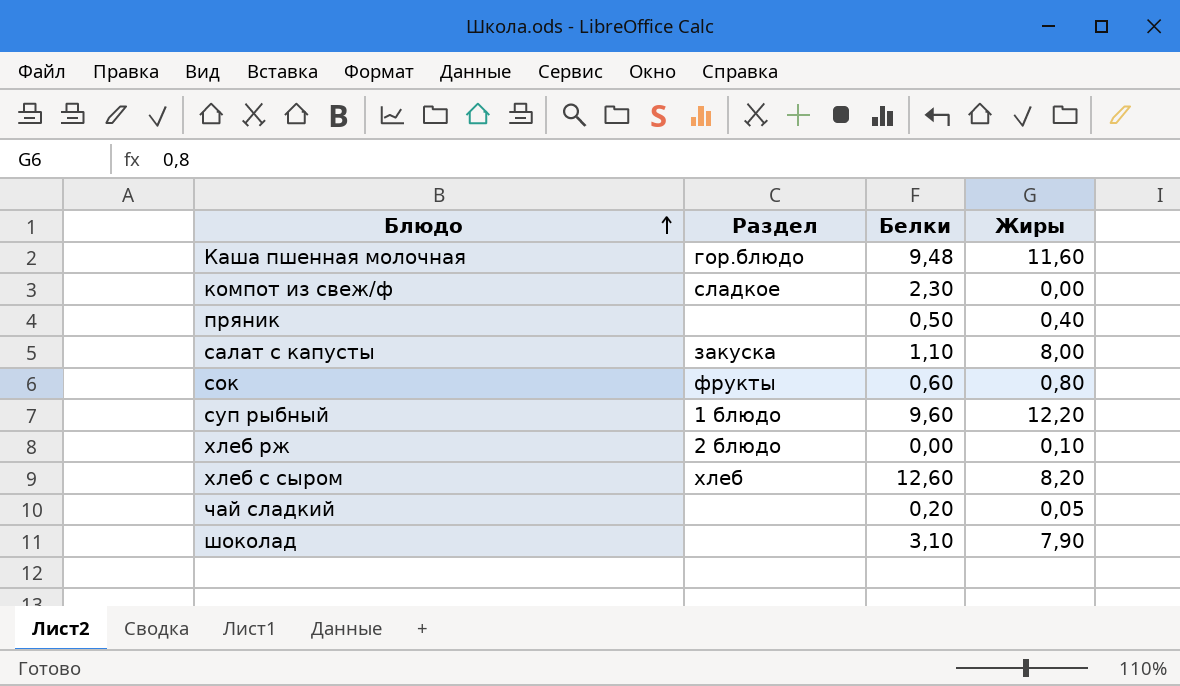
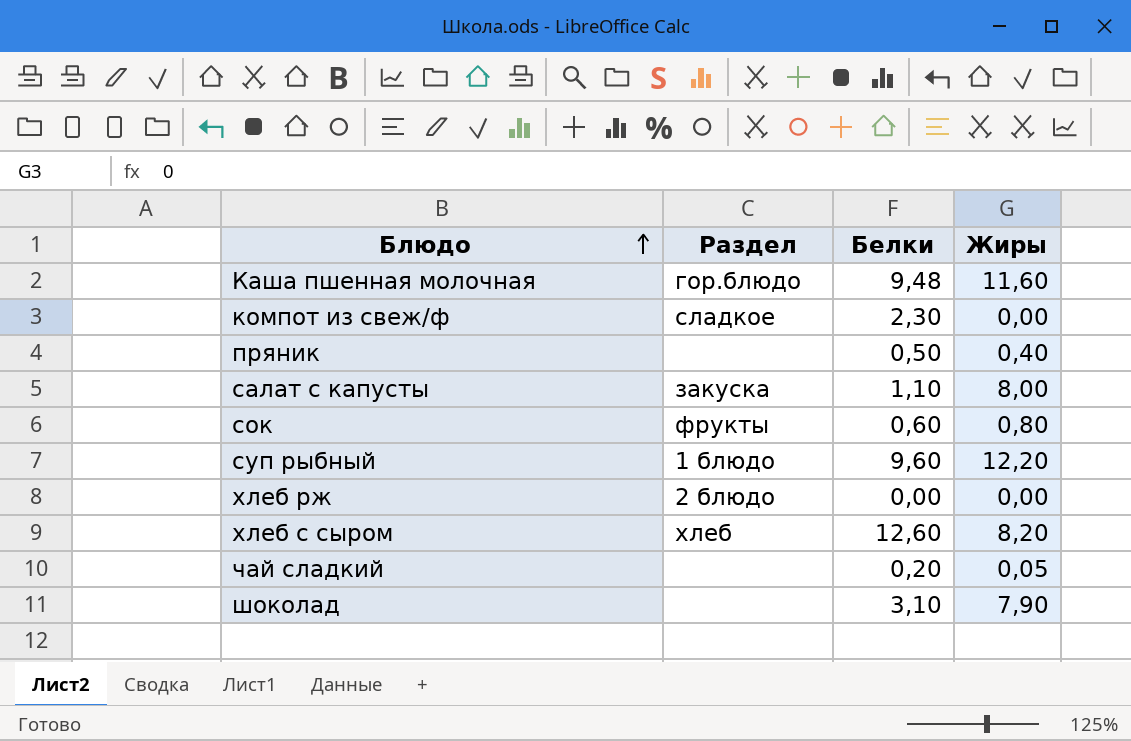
хлеб рж | Жиры: 0,10 -> 0,00

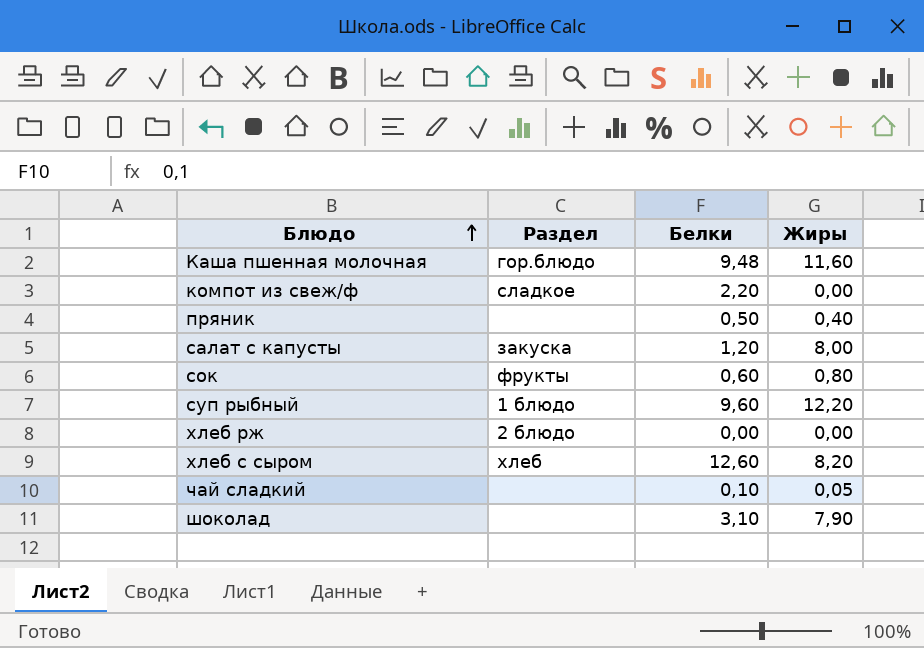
компот из свеж/ф | Белки: 2,30 -> 2,20
салат с капусты | Белки: 1,10 -> 1,20
чай сладкий | Белки: 0,20 -> 0,10

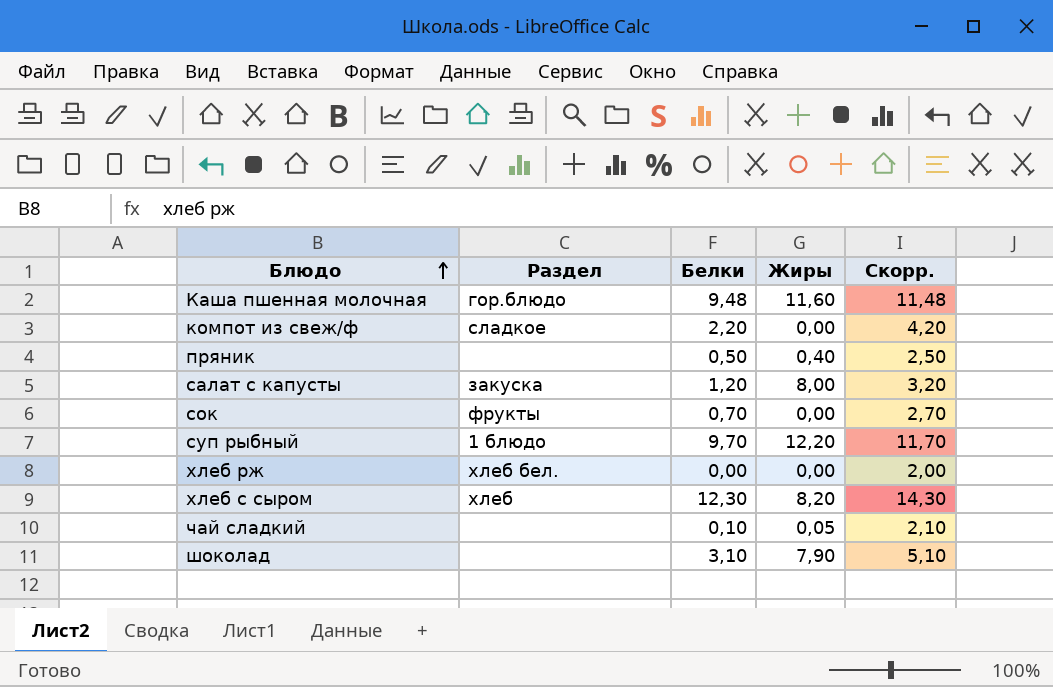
column Скорр. | formula: none -> [Белки] + 2
сок | Белки: 0,60 -> 0,70
сок | Жиры: 0,80 -> 0,00
суп рыбный | Белки: 9,60 -> 9,70
хлеб рж | Раздел: 2 блюдо -> хлеб бел.
хлеб с сыром | Белки: 12,60 -> 12,30

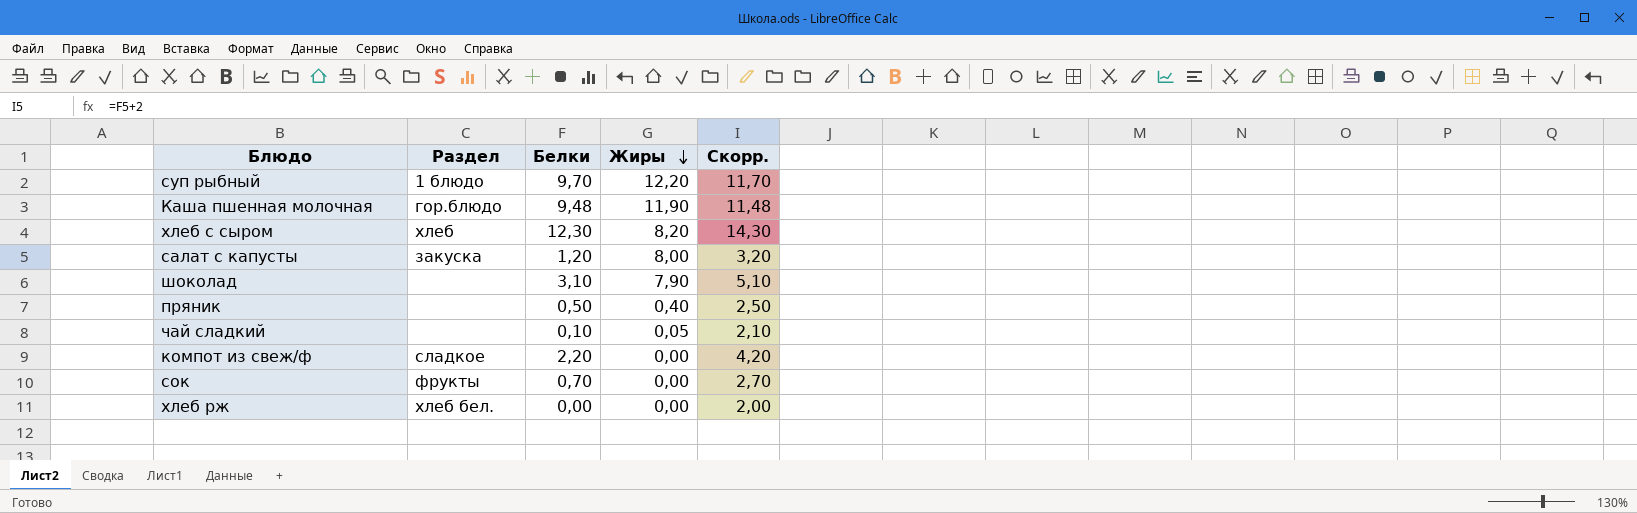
row order: Блюдо ascending -> Жиры descending
Каша пшенная молочная | Жиры: 11,60 -> 11,90

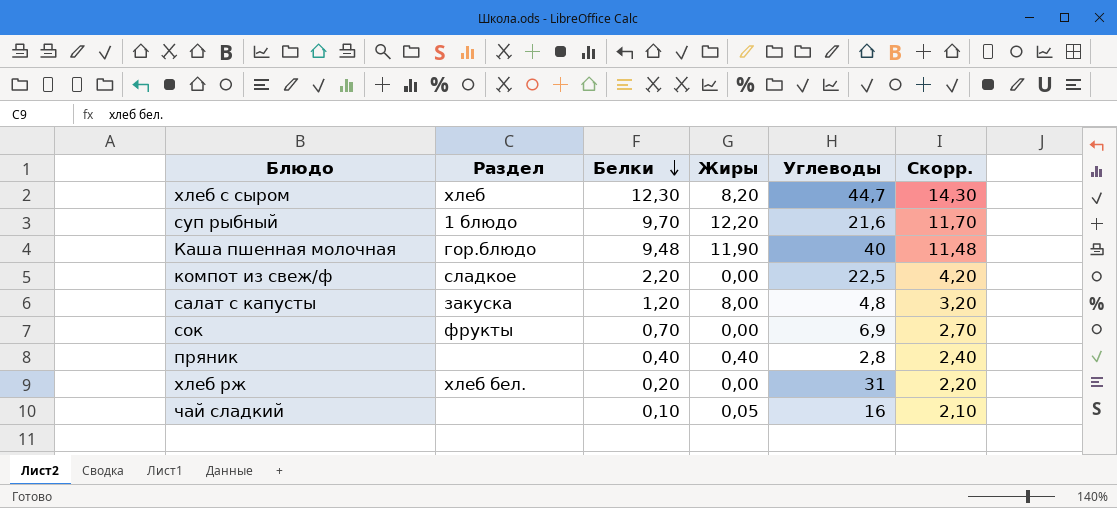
row order: Жиры descending -> Белки descending
column Углеводы | position: none -> 5
row шоколад: none | 3,10 | 7,90 | 5,10 -> none
пряник | Белки: 0,50 -> 0,40
пряник | Скорр.: 2,50 -> 2,40
хлеб рж | Белки: 0,00 -> 0,20
хлеб рж | Скорр.: 2,00 -> 2,20

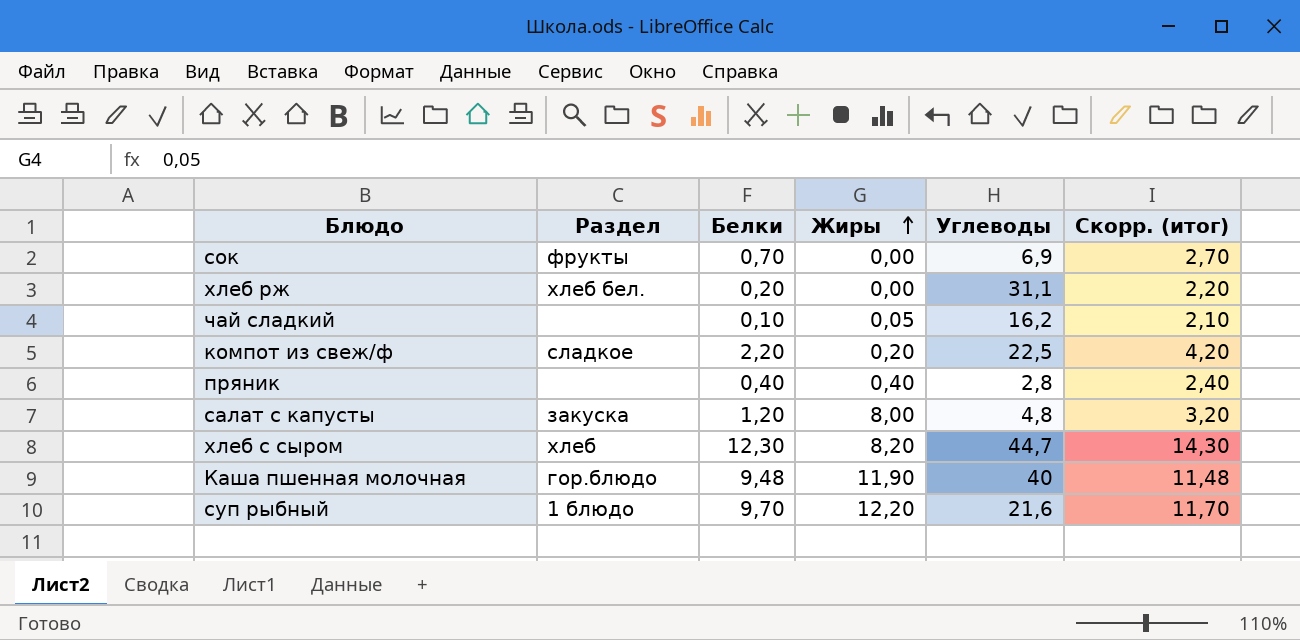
row order: Белки descending -> Жиры ascending
column name: Скорр. -> Скорр. (итог)
хлеб рж | Углеводы: 31 -> 31,1
чай сладкий | Углеводы: 16 -> 16,2
компот из свеж/ф | Жиры: 0,00 -> 0,20

